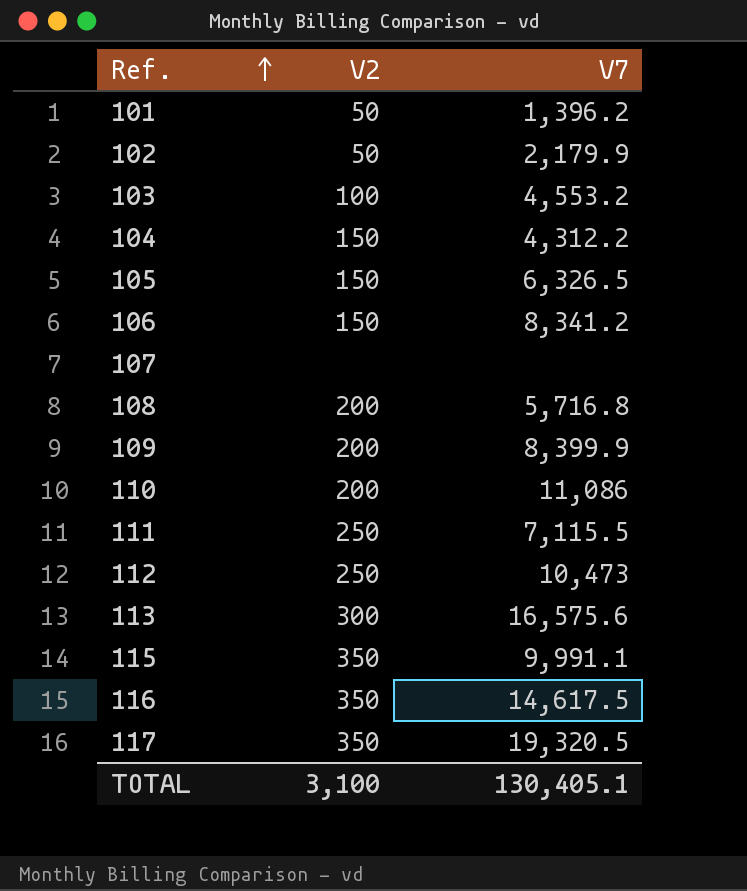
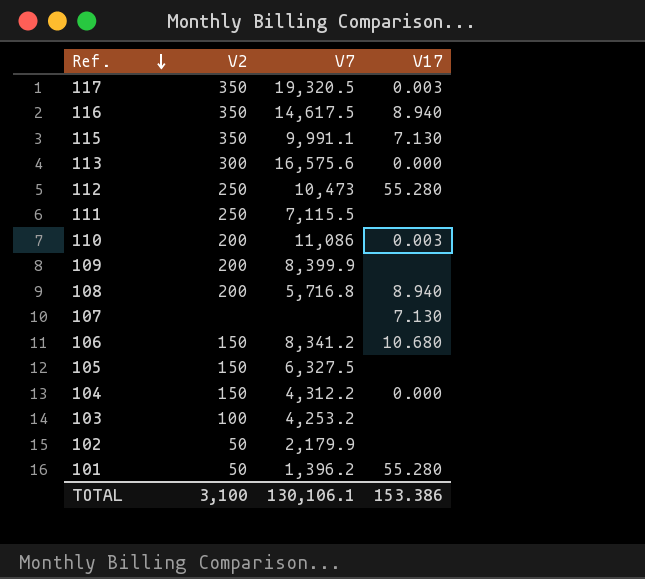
row order: Ref. ascending -> Ref. descending
column V17 | position: none -> 4
105 | V7: 6,326.5 -> 6,327.5
103 | V7: 4,553.2 -> 4,253.2
TOTAL | V7: 130,405.1 -> 130,106.1

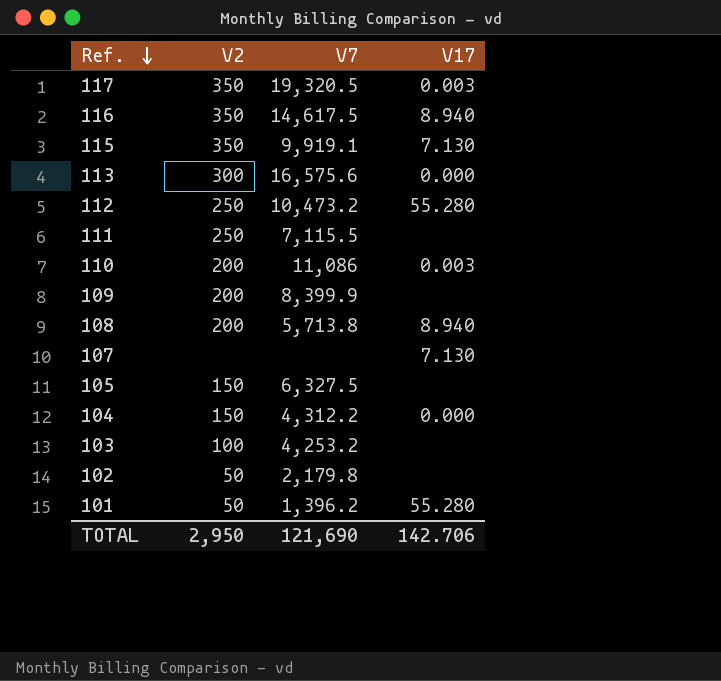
row 106: 150 | 8,341.2 | 10.680 -> none
115 | V7: 9,991.1 -> 9,919.1
112 | V7: 10,473 -> 10,473.2
108 | V7: 5,716.8 -> 5,713.8
102 | V7: 2,179.9 -> 2,179.8
TOTAL | V2: 3,100 -> 2,950
TOTAL | V7: 130,106.1 -> 121,690
TOTAL | V17: 153.386 -> 142.706

